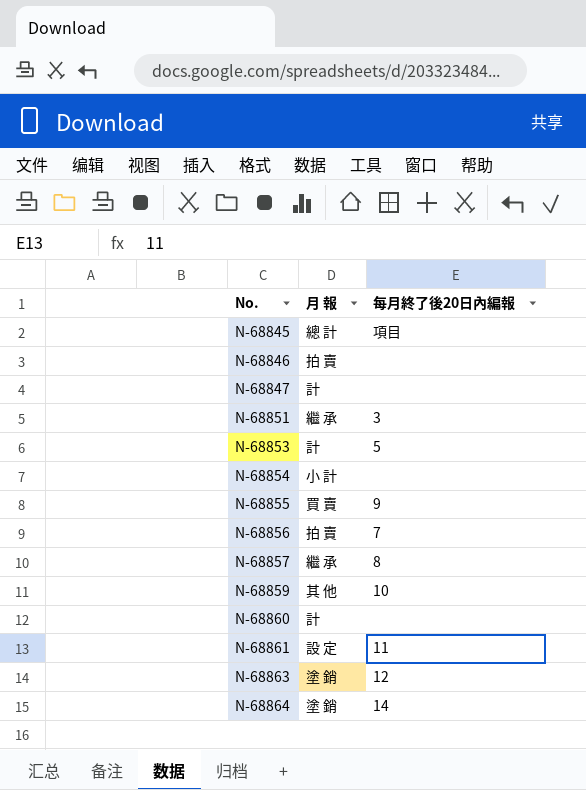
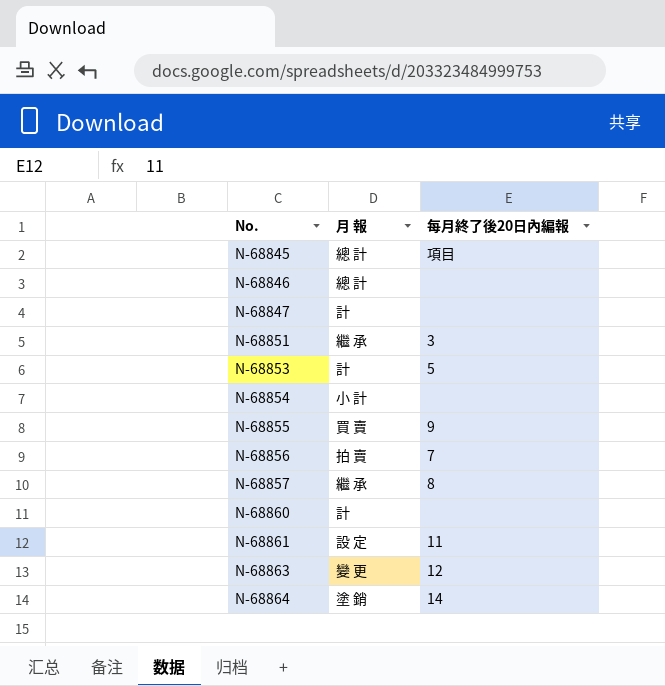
row N-68859: 其 他 | 10 -> none
N-68846 | 月 報: 拍 賣 -> 總 計
N-68863 | 月 報: 塗 銷 -> 變 更

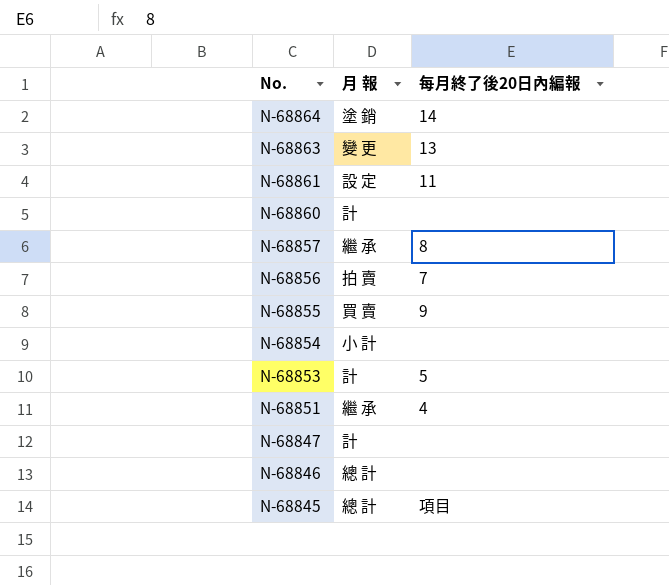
row order: No. ascending -> No. descending
N-68863 | 每月終了後20日內編報: 12 -> 13
N-68851 | 每月終了後20日內編報: 3 -> 4

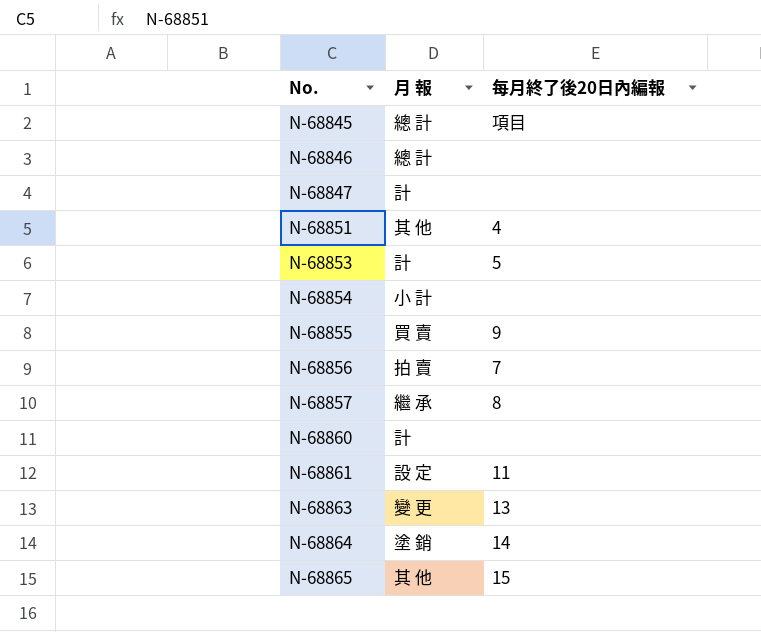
row order: No. descending -> No. ascending
N-68851 | 月 報: 繼 承 -> 其 他
row N-68865: none -> 其 他 | 15

